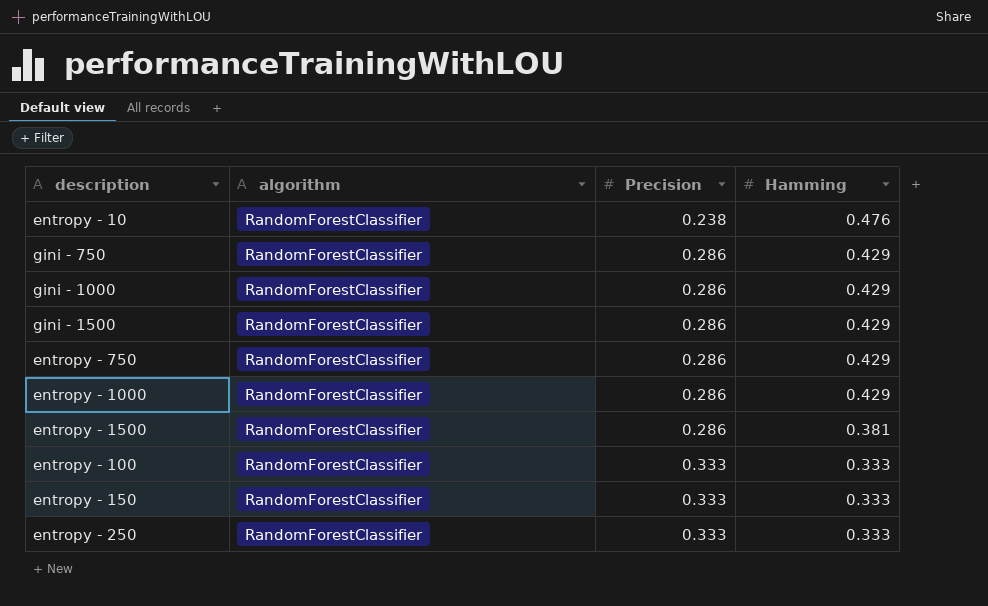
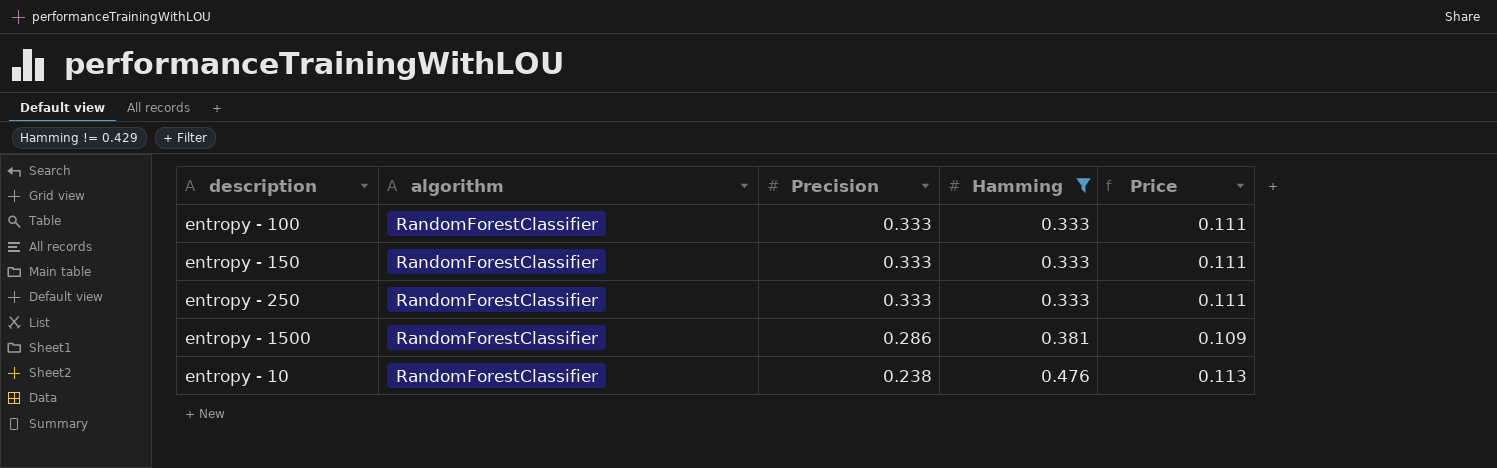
filter: none -> Hamming != 0.429
row order: Precision ascending -> Precision descending
column Price | formula: none -> [Precision] * [Hamming]

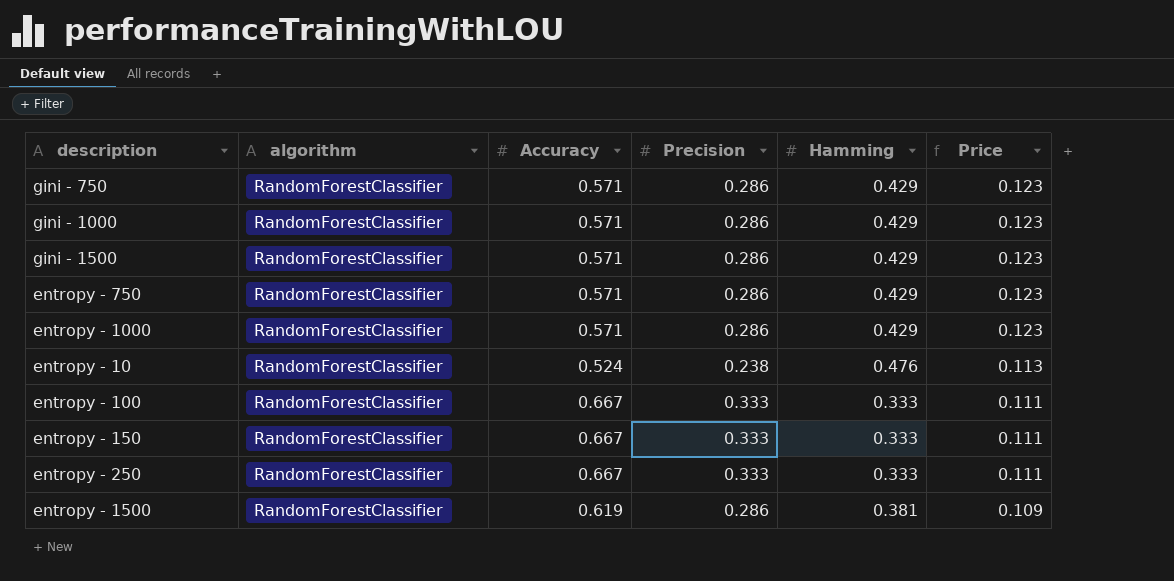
filter: Hamming != 0.429 -> none
row order: Precision descending -> Price descending
column Accuracy | position: none -> 3

